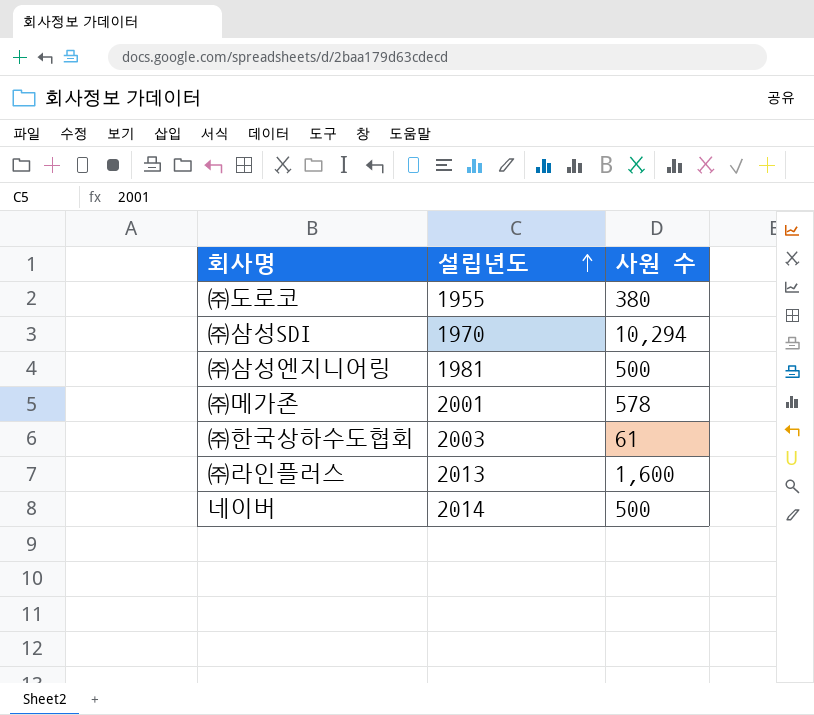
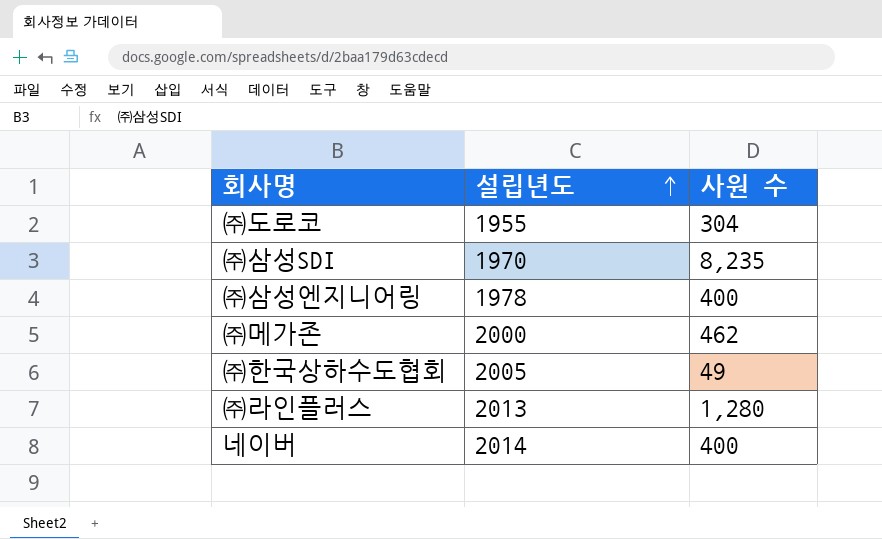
㈜도로코 | 사원 수: 380 -> 304
㈜삼성SDI | 사원 수: 10,294 -> 8,235
㈜삼성엔지니어링 | 설립년도: 1981 -> 1978
㈜삼성엔지니어링 | 사원 수: 500 -> 400
㈜메가존 | 설립년도: 2001 -> 2000
㈜메가존 | 사원 수: 578 -> 462
㈜한국상하수도협회 | 설립년도: 2003 -> 2005
㈜한국상하수도협회 | 사원 수: 61 -> 49
㈜라인플러스 | 사원 수: 1,600 -> 1,280
네이버 | 사원 수: 500 -> 400

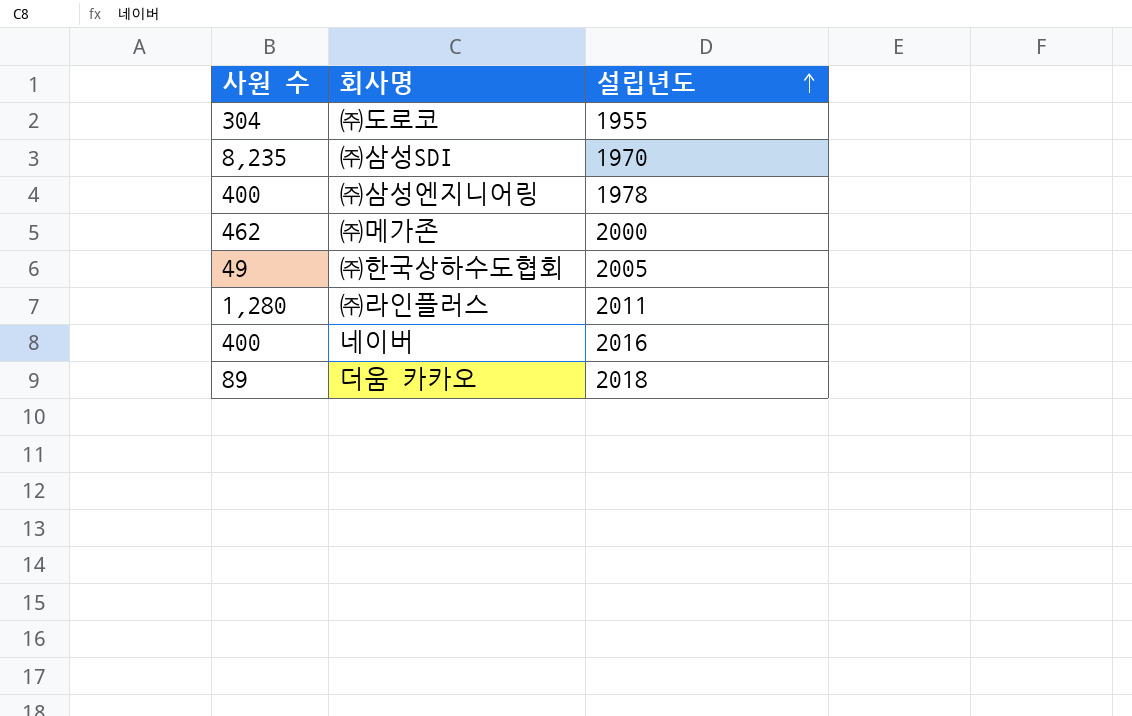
column 사원 수 | position: 3 -> 1
㈜라인플러스 | 설립년도: 2013 -> 2011
네이버 | 설립년도: 2014 -> 2016
row 더움 카카오: none -> 89 | 2018

